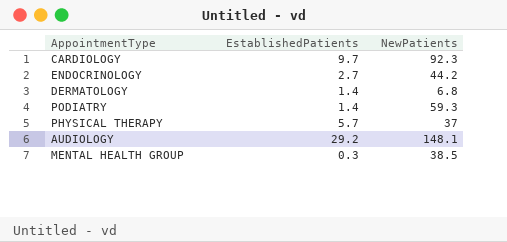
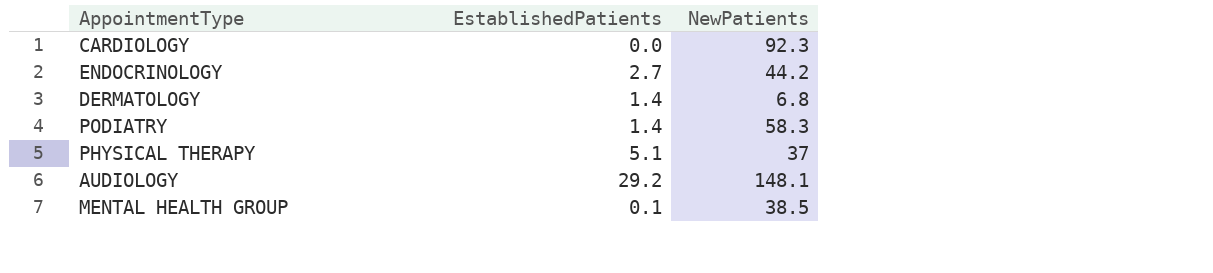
CARDIOLOGY | EstablishedPatients: 9.7 -> 0.0
PODIATRY | NewPatients: 59.3 -> 58.3
PHYSICAL THERAPY | EstablishedPatients: 5.7 -> 5.1
MENTAL HEALTH GROUP | EstablishedPatients: 0.3 -> 0.1

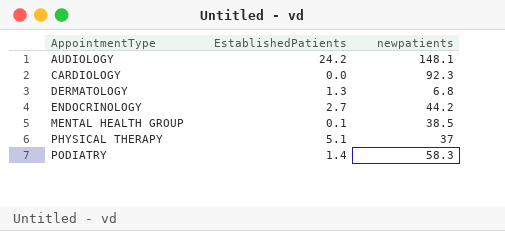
row order: none -> AppointmentType ascending
column name: NewPatients -> newpatients
AUDIOLOGY | EstablishedPatients: 29.2 -> 24.2
DERMATOLOGY | EstablishedPatients: 1.4 -> 1.3

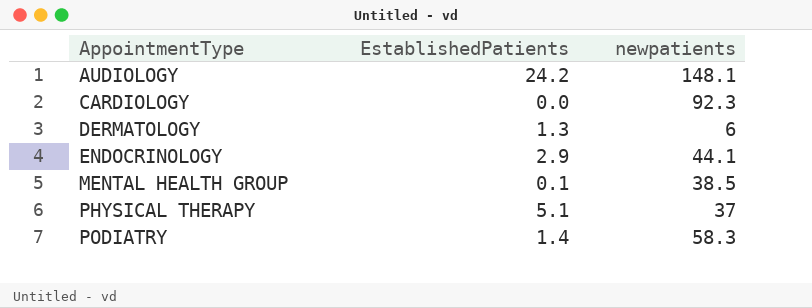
DERMATOLOGY | newpatients: 6.8 -> 6
ENDOCRINOLOGY | EstablishedPatients: 2.7 -> 2.9
ENDOCRINOLOGY | newpatients: 44.2 -> 44.1

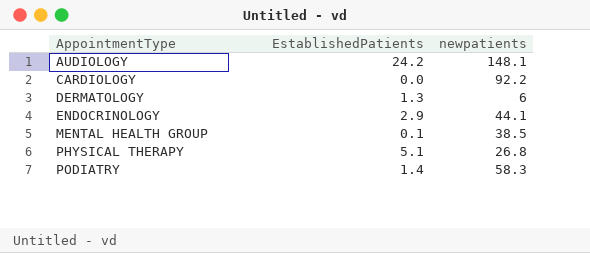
CARDIOLOGY | newpatients: 92.3 -> 92.2
PHYSICAL THERAPY | newpatients: 37 -> 26.8

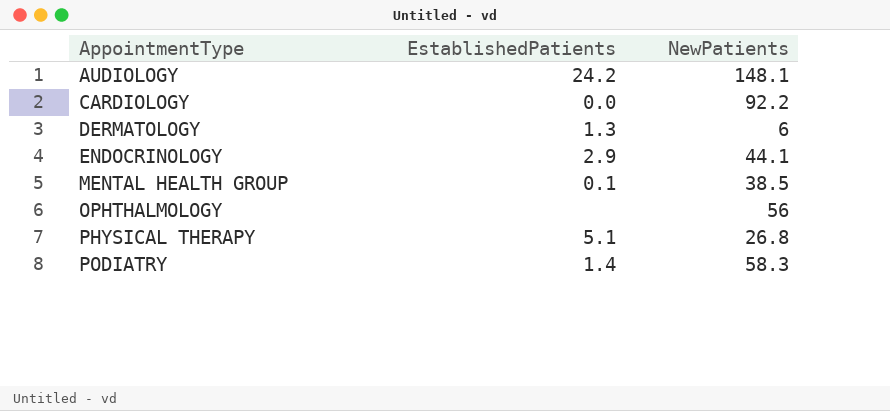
column name: newpatients -> NewPatients
row OPHTHALMOLOGY: none -> none | 56

